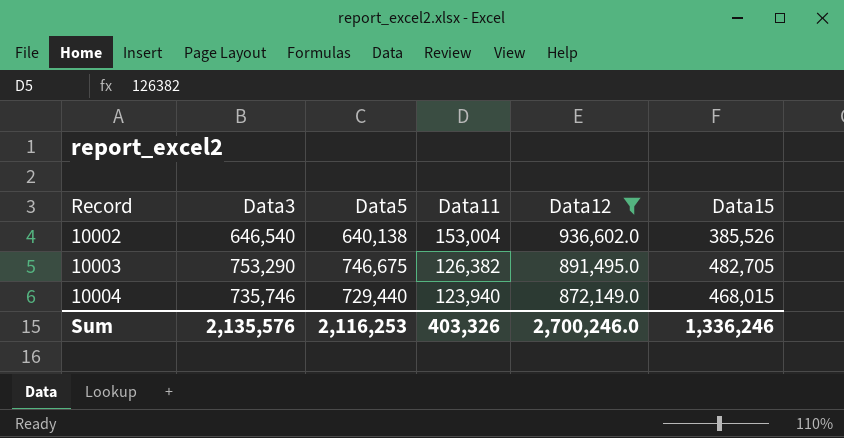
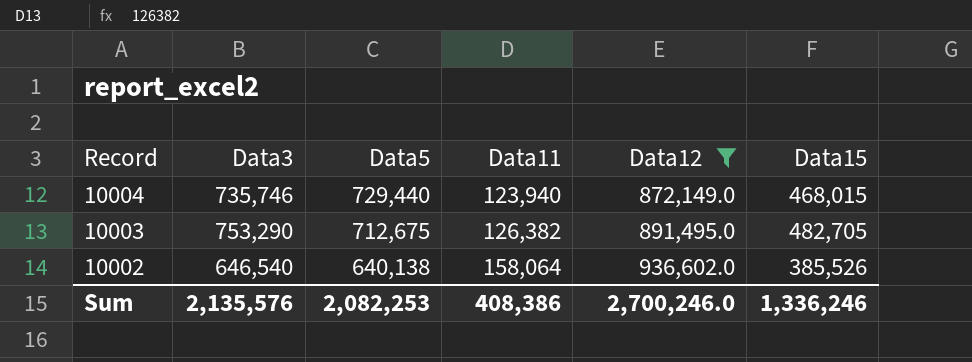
row order: Record ascending -> Record descending
10003 | Data5: 746,675 -> 712,675
10002 | Data11: 153,004 -> 158,064
Sum | Data5: 2,116,253 -> 2,082,253
Sum | Data11: 403,326 -> 408,386

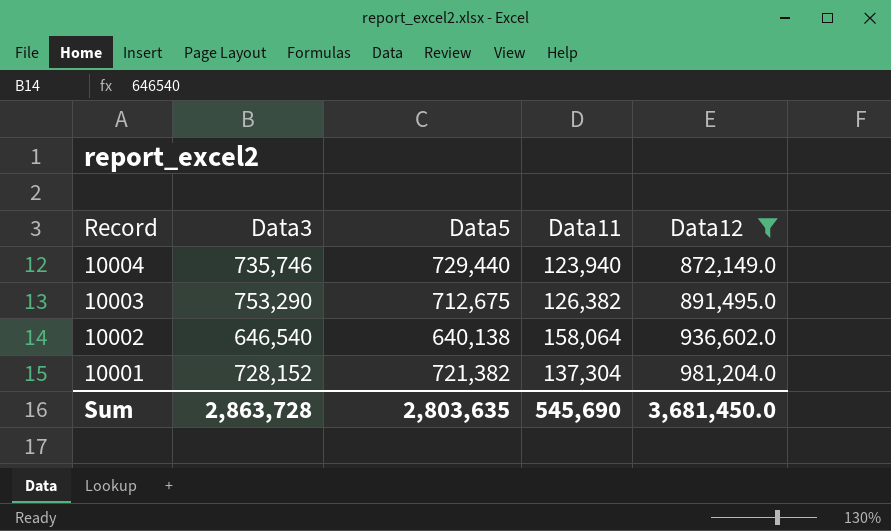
column Data15 | position: 6 -> none
row 10001: none -> 728,152 | 721,382 | 137,304 | 981,204.0
Sum | Data3: 2,135,576 -> 2,863,728
Sum | Data5: 2,082,253 -> 2,803,635
Sum | Data11: 408,386 -> 545,690
Sum | Data12: 2,700,246.0 -> 3,681,450.0

